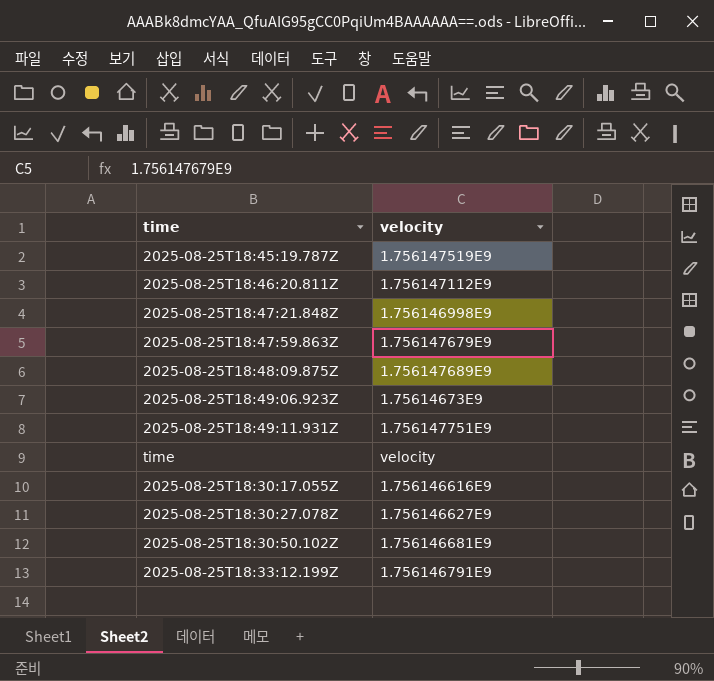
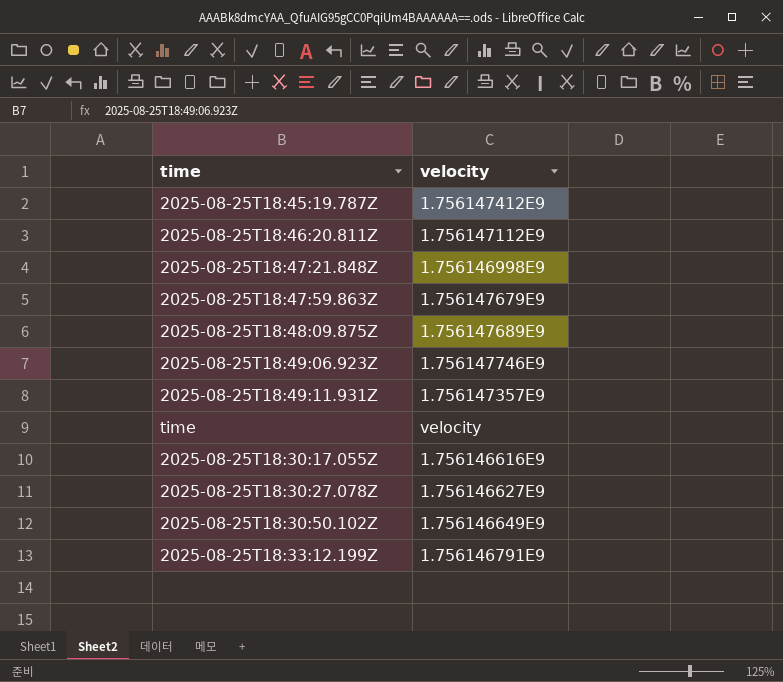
2025-08-25T18:45:19.787Z | velocity: 1.756147519E9 -> 1.756147412E9
2025-08-25T18:49:06.923Z | velocity: 1.75614673E9 -> 1.756147746E9
2025-08-25T18:49:11.931Z | velocity: 1.756147751E9 -> 1.756147357E9
2025-08-25T18:30:50.102Z | velocity: 1.756146681E9 -> 1.756146649E9

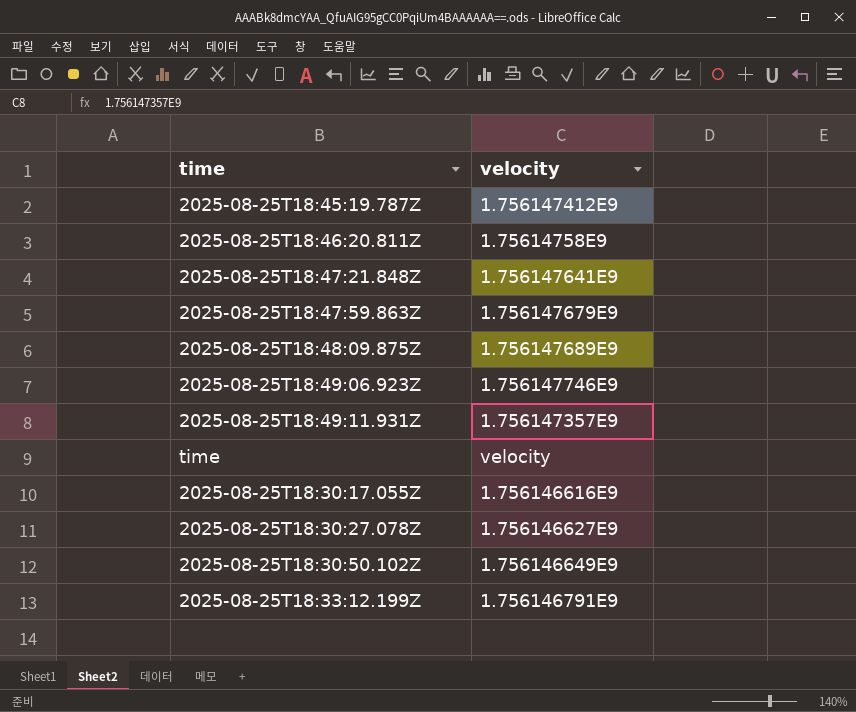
2025-08-25T18:46:20.811Z | velocity: 1.756147112E9 -> 1.75614758E9
2025-08-25T18:47:21.848Z | velocity: 1.756146998E9 -> 1.756147641E9

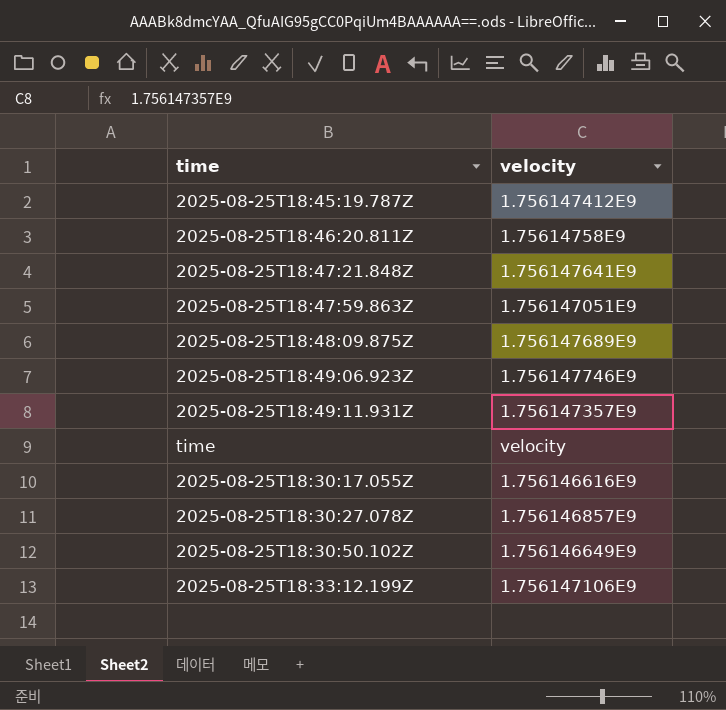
2025-08-25T18:47:59.863Z | velocity: 1.756147679E9 -> 1.756147051E9
2025-08-25T18:30:27.078Z | velocity: 1.756146627E9 -> 1.756146857E9
2025-08-25T18:33:12.199Z | velocity: 1.756146791E9 -> 1.756147106E9

